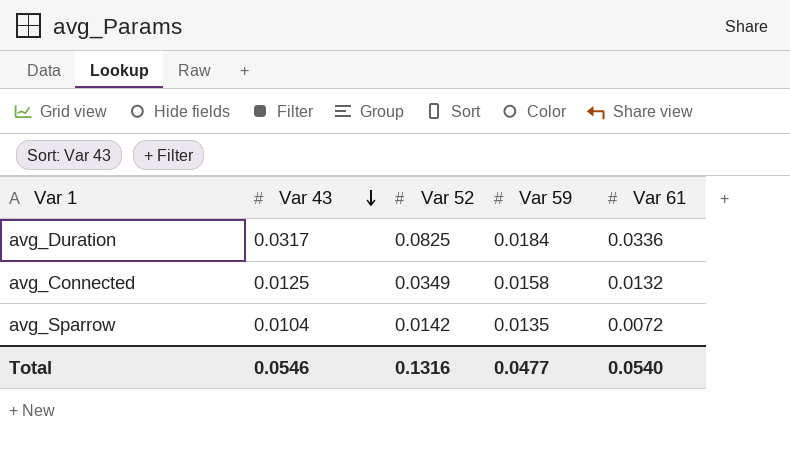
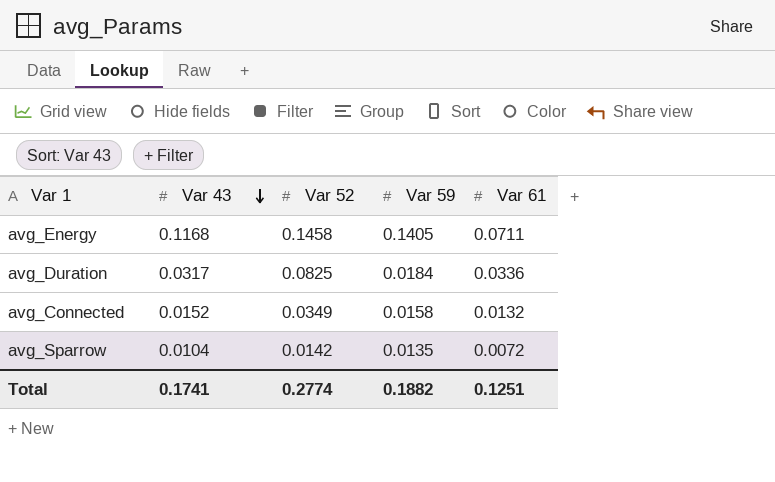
row avg_Energy: none -> 0.1168 | 0.1458 | 0.1405 | 0.0711
avg_Connected | Var 43: 0.0125 -> 0.0152
Total | Var 43: 0.0546 -> 0.1741
Total | Var 52: 0.1316 -> 0.2774
Total | Var 59: 0.0477 -> 0.1882
Total | Var 61: 0.0540 -> 0.1251

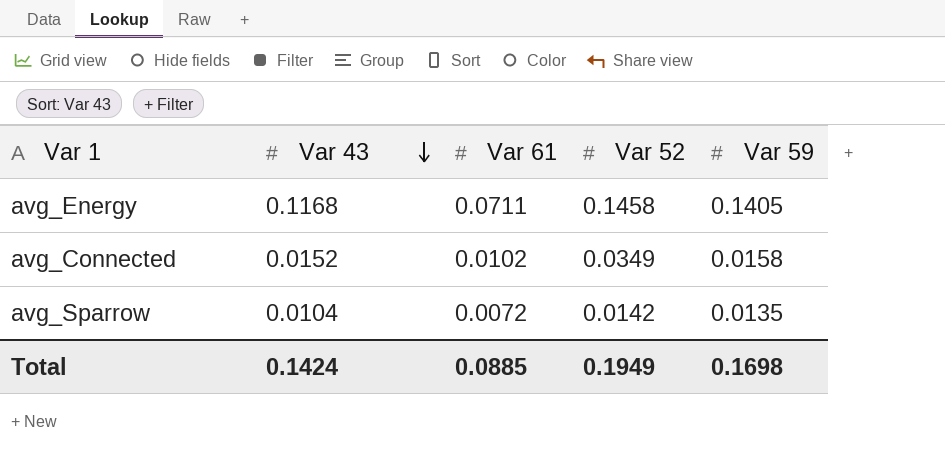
column Var 61 | position: 5 -> 3
row avg_Duration: 0.0317 | 0.0825 | 0.0184 | 0.0336 -> none
avg_Connected | Var 61: 0.0132 -> 0.0102
Total | Var 43: 0.1741 -> 0.1424
Total | Var 61: 0.1251 -> 0.0885
Total | Var 52: 0.2774 -> 0.1949
Total | Var 59: 0.1882 -> 0.1698

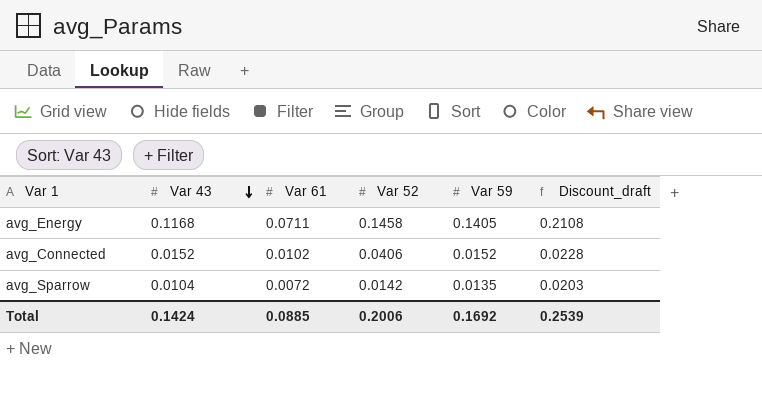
column Discount_draft | formula: none -> [Var 59] * 1.5
avg_Connected | Var 52: 0.0349 -> 0.0406
avg_Connected | Var 59: 0.0158 -> 0.0152
Total | Var 52: 0.1949 -> 0.2006
Total | Var 59: 0.1698 -> 0.1692

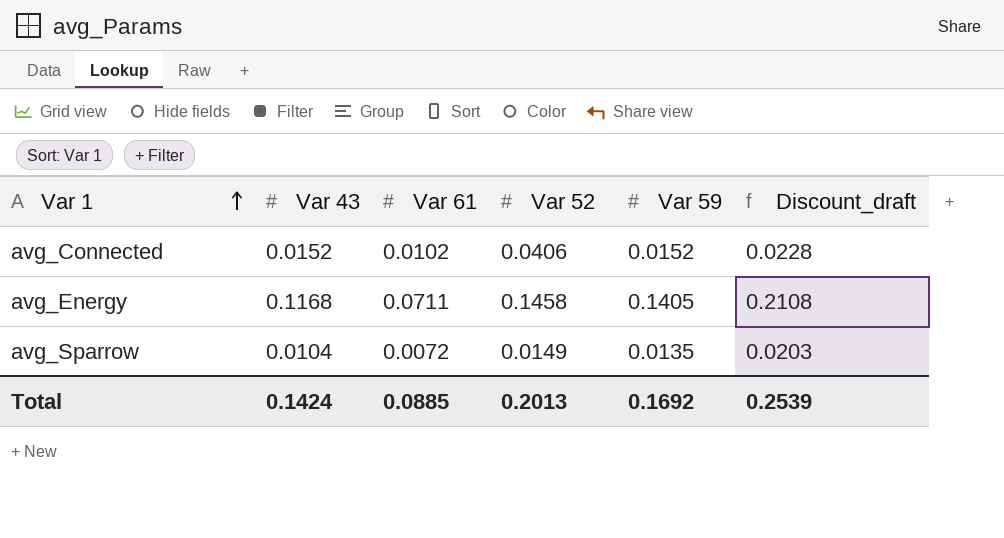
row order: Var 43 descending -> Var 1 ascending
avg_Sparrow | Var 52: 0.0142 -> 0.0149
Total | Var 52: 0.2006 -> 0.2013

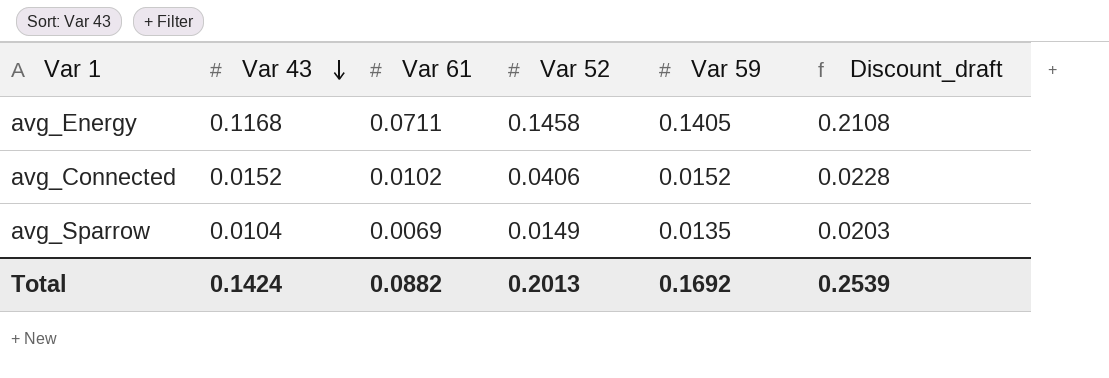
row order: Var 1 ascending -> Var 43 descending
avg_Sparrow | Var 61: 0.0072 -> 0.0069
Total | Var 61: 0.0885 -> 0.0882

